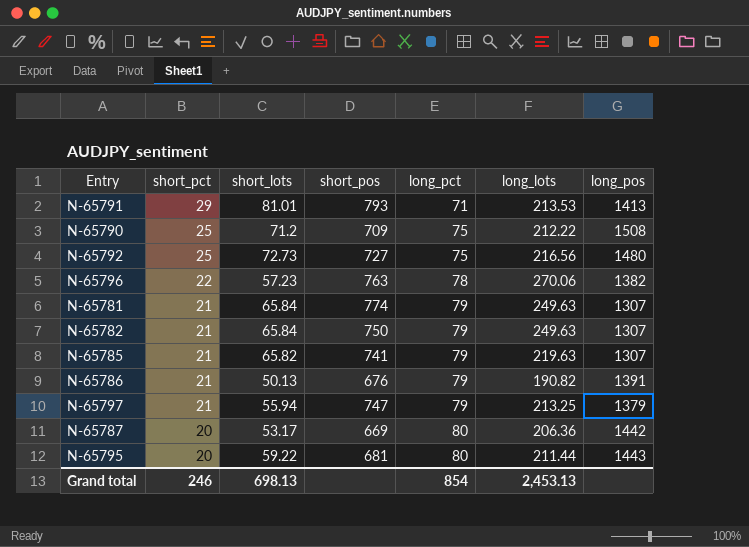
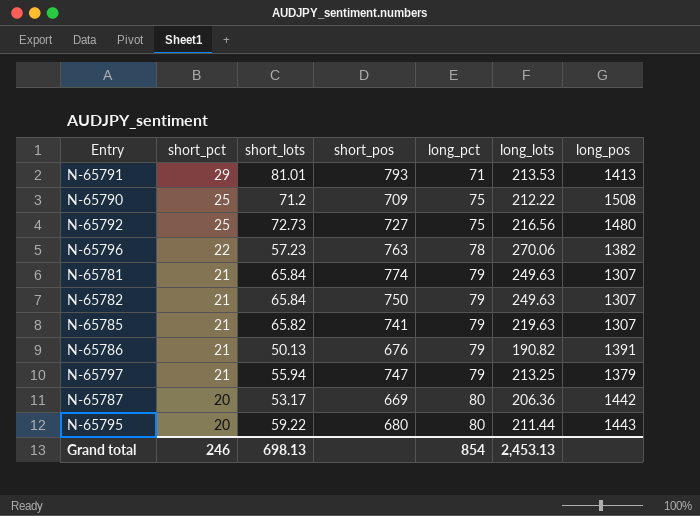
N-65795 | short_pos: 681 -> 680

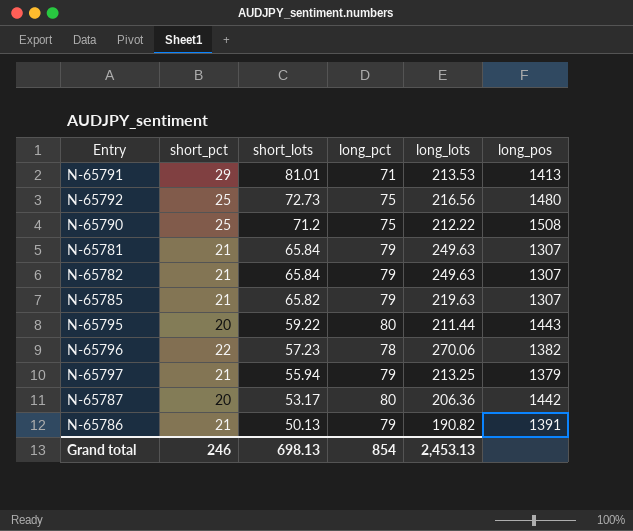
row order: short_pct descending -> short_lots descending
column short_pos | position: 4 -> none

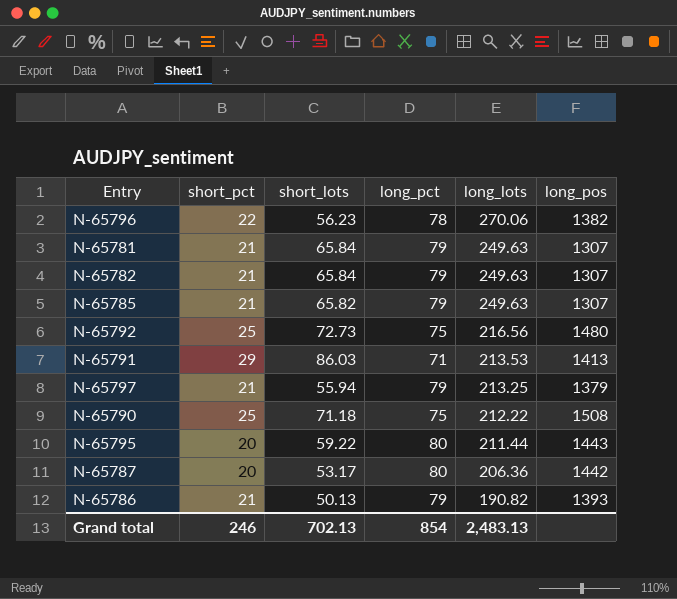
row order: short_lots descending -> long_lots descending
N-65796 | short_lots: 57.23 -> 56.23
N-65785 | long_lots: 219.63 -> 249.63
N-65791 | short_lots: 81.01 -> 86.03
N-65790 | short_lots: 71.2 -> 71.18
N-65786 | long_pos: 1391 -> 1393
Grand total | short_lots: 698.13 -> 702.13
Grand total | long_lots: 2,453.13 -> 2,483.13

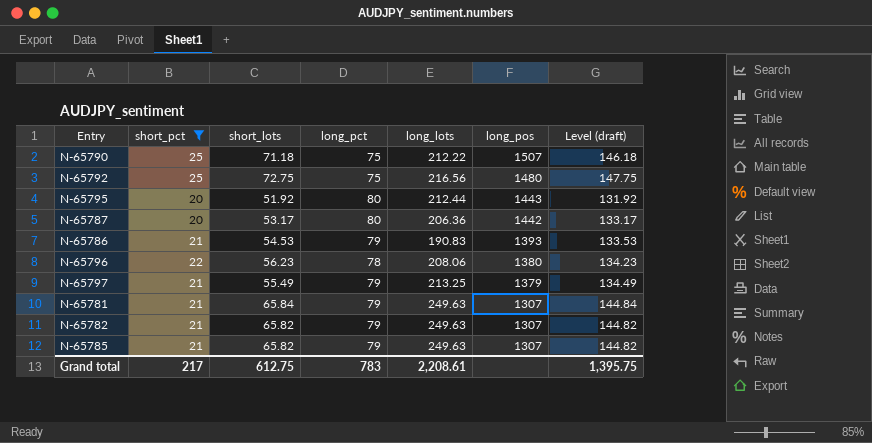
filter: none -> short_pct != 29
row order: long_lots descending -> long_pos descending
column Level (draft) | formula: none -> [short_lots] + [long_pct]
N-65790 | long_pos: 1508 -> 1507
N-65792 | short_lots: 72.73 -> 72.75
N-65795 | short_lots: 59.22 -> 51.92
N-65795 | long_lots: 211.44 -> 212.44
N-65786 | short_lots: 50.13 -> 54.53
N-65786 | long_lots: 190.82 -> 190.83
N-65796 | long_lots: 270.06 -> 208.06
N-65796 | long_pos: 1382 -> 1380
N-65797 | short_lots: 55.94 -> 55.49
N-65782 | short_lots: 65.84 -> 65.82
Grand total | short_pct: 246 -> 217
Grand total | short_lots: 702.13 -> 612.75
Grand total | long_pct: 854 -> 783
Grand total | long_lots: 2,483.13 -> 2,208.61

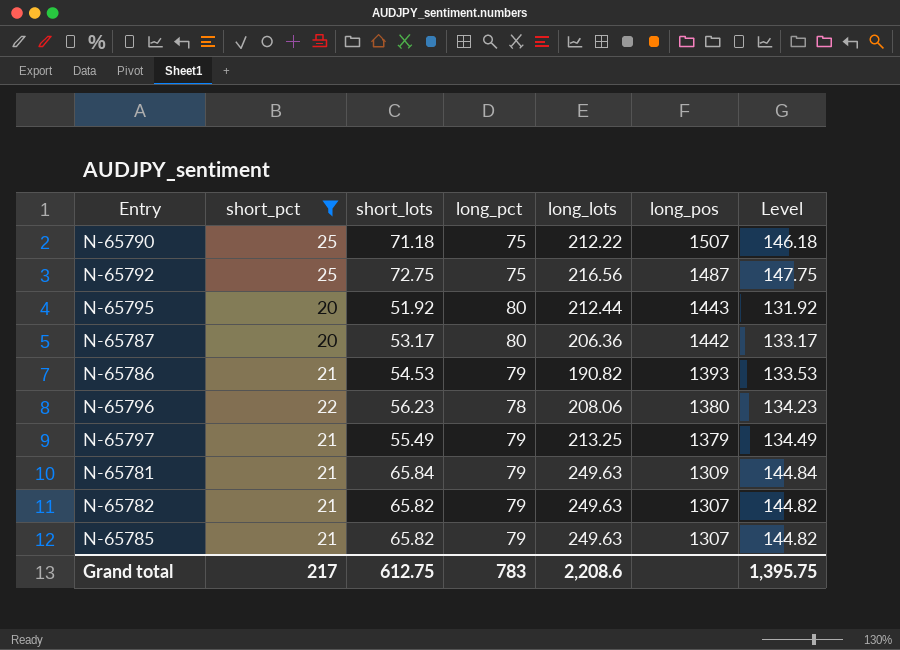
column name: Level (draft) -> Level
N-65792 | long_pos: 1480 -> 1487
N-65786 | long_lots: 190.83 -> 190.82
N-65781 | long_pos: 1307 -> 1309
Grand total | long_lots: 2,208.61 -> 2,208.6

